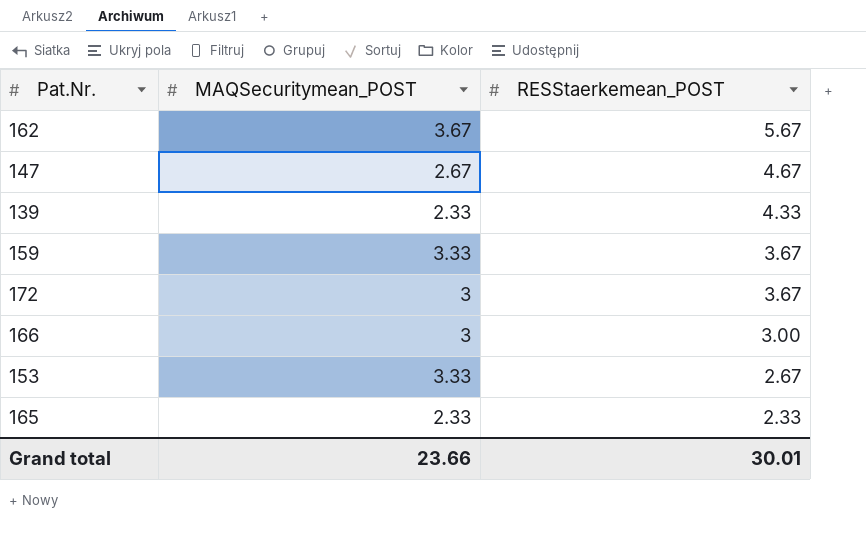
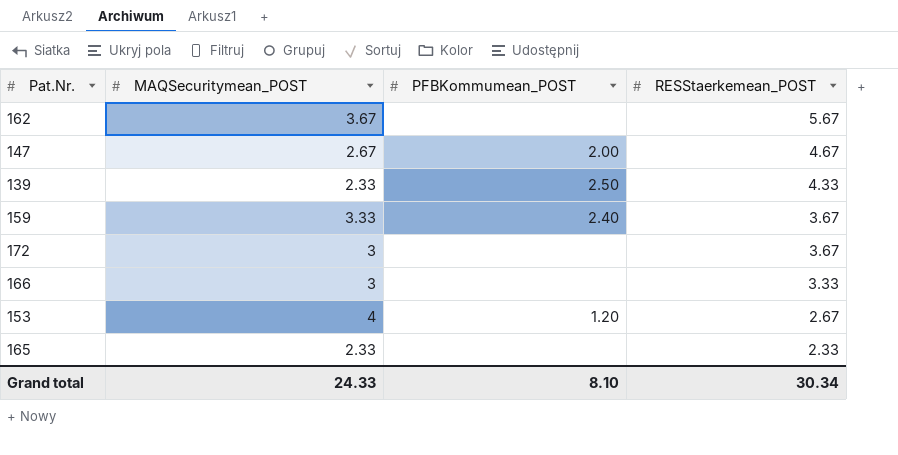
column PFBKommumean_POST | position: none -> 3
166 | RESStaerkemean_POST: 3.00 -> 3.33
153 | MAQSecuritymean_POST: 3.33 -> 4
Grand total | MAQSecuritymean_POST: 23.66 -> 24.33
Grand total | RESStaerkemean_POST: 30.01 -> 30.34

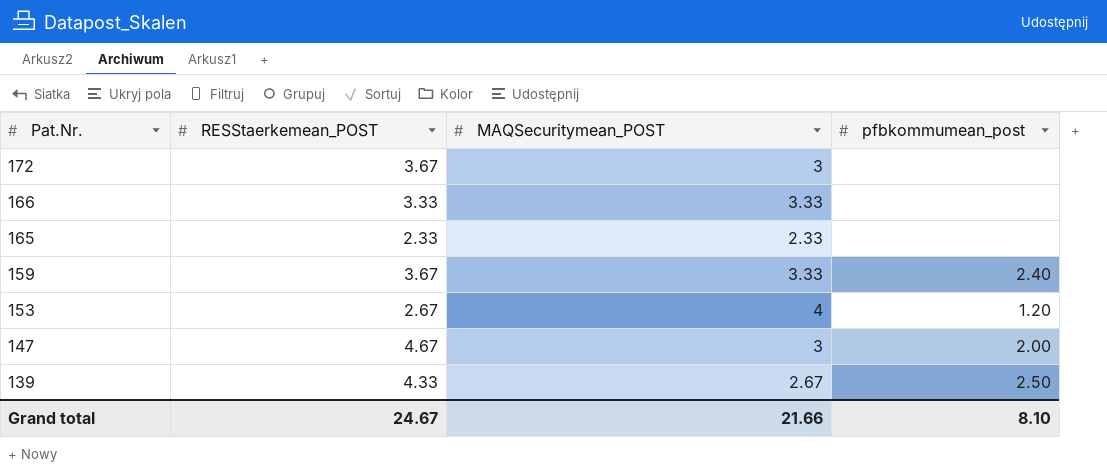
row order: RESStaerkemean_POST descending -> Pat.Nr. descending
column RESStaerkemean_POST | position: 4 -> 2
column name: PFBKommumean_POST -> pfbkommumean_post
row 162: 3.67 | none | 5.67 -> none
166 | MAQSecuritymean_POST: 3 -> 3.33
147 | MAQSecuritymean_POST: 2.67 -> 3
139 | MAQSecuritymean_POST: 2.33 -> 2.67
Grand total | RESStaerkemean_POST: 30.34 -> 24.67
Grand total | MAQSecuritymean_POST: 24.33 -> 21.66

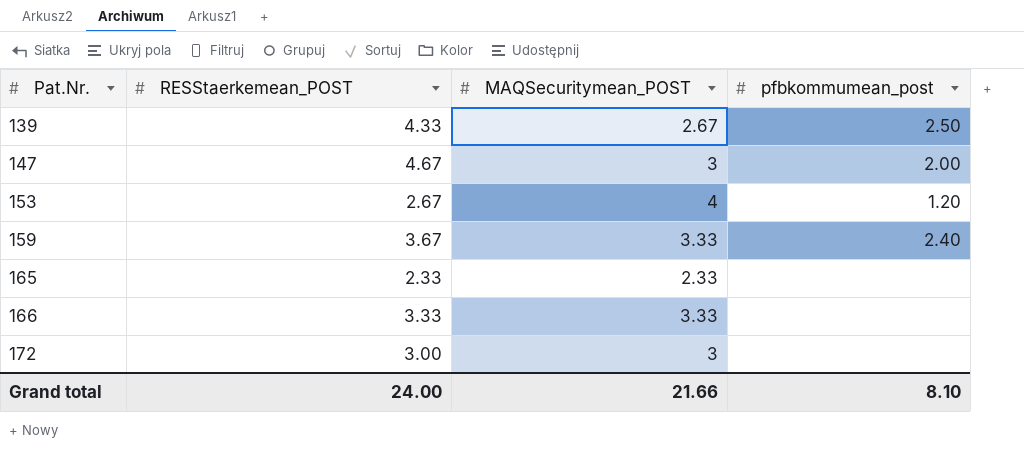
row order: Pat.Nr. descending -> Pat.Nr. ascending
172 | RESStaerkemean_POST: 3.67 -> 3.00
Grand total | RESStaerkemean_POST: 24.67 -> 24.00

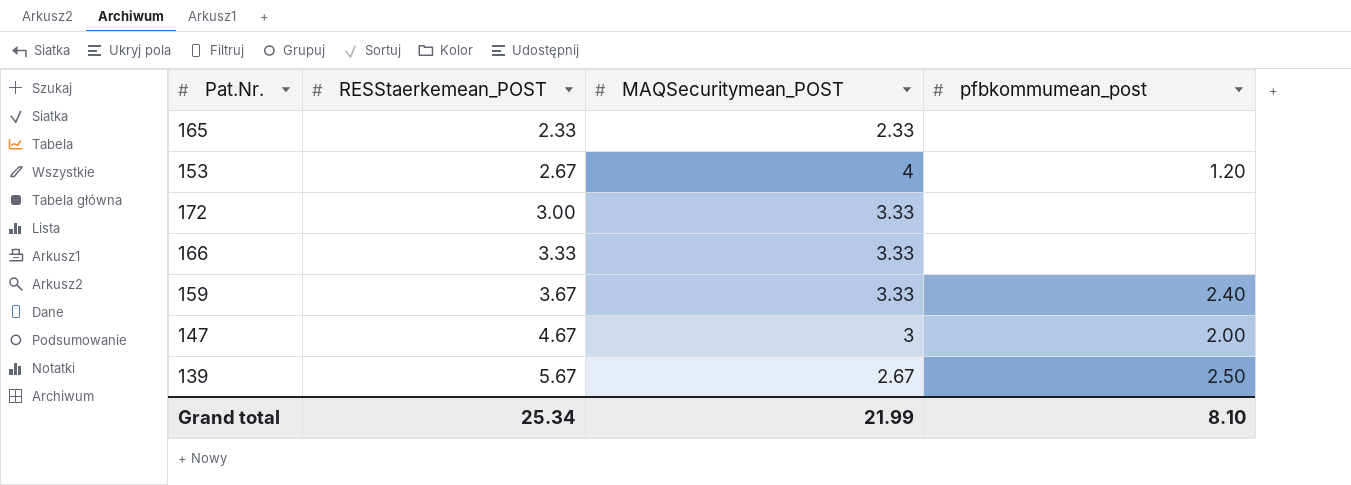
row order: Pat.Nr. ascending -> RESStaerkemean_POST ascending
172 | MAQSecuritymean_POST: 3 -> 3.33
139 | RESStaerkemean_POST: 4.33 -> 5.67
Grand total | RESStaerkemean_POST: 24.00 -> 25.34
Grand total | MAQSecuritymean_POST: 21.66 -> 21.99

